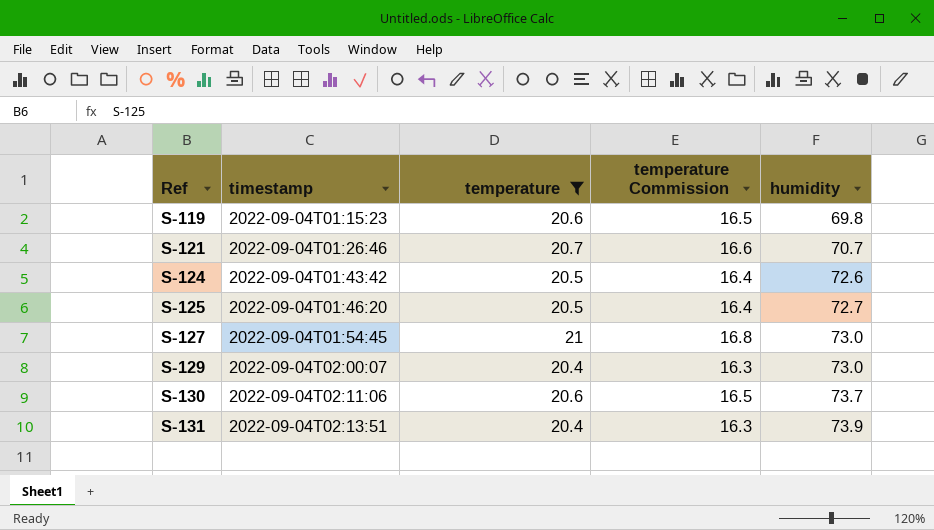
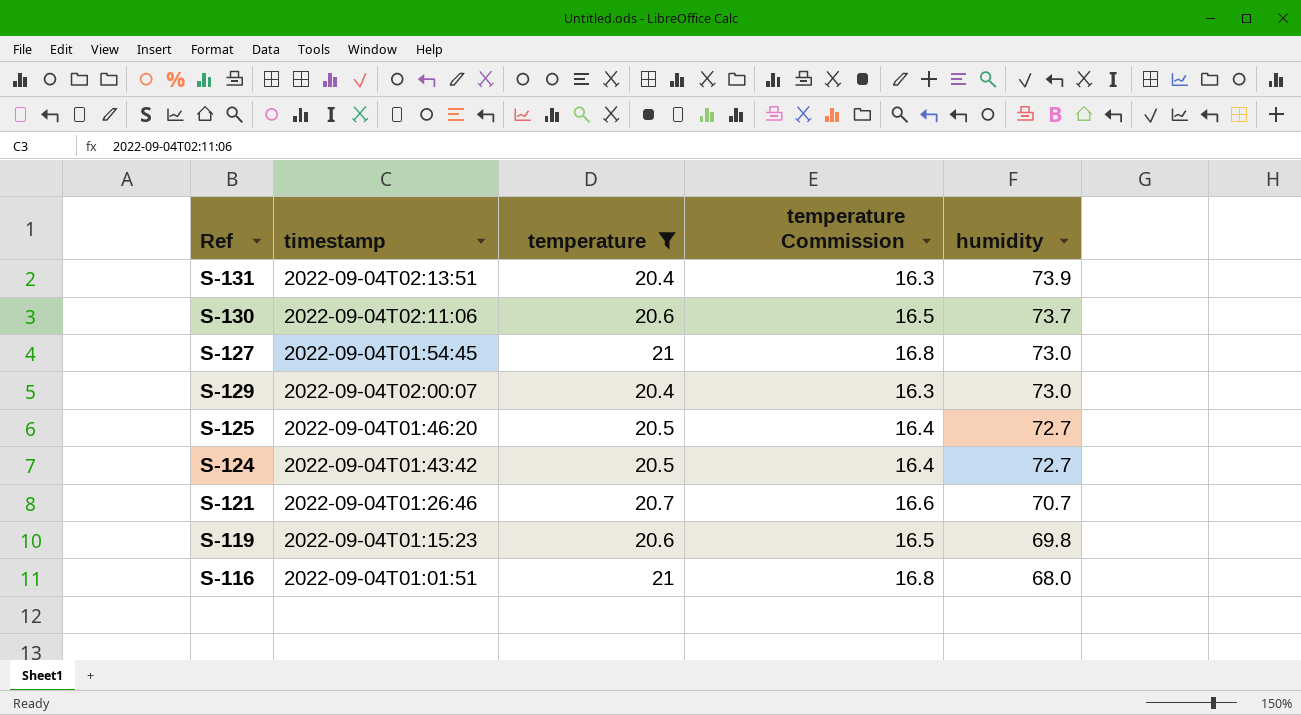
row order: Ref ascending -> humidity descending
S-124 | humidity: 72.6 -> 72.7
row S-116: none -> 2022-09-04T01:01:51 | 21 | 16.8 | 68.0

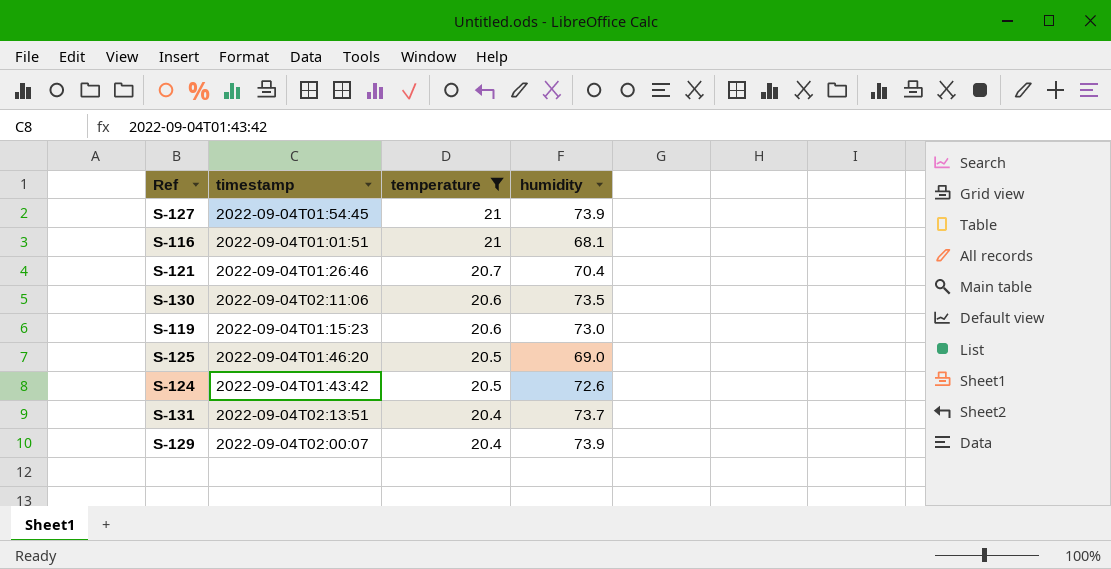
row order: humidity descending -> temperature descending
column temperature Commission | formula: [temperature] * 0.8 -> none
S-127 | humidity: 73.0 -> 73.9
S-116 | humidity: 68.0 -> 68.1
S-121 | humidity: 70.7 -> 70.4
S-130 | humidity: 73.7 -> 73.5
S-119 | humidity: 69.8 -> 73.0
S-125 | humidity: 72.7 -> 69.0
S-124 | humidity: 72.7 -> 72.6
S-131 | humidity: 73.9 -> 73.7
S-129 | humidity: 73.0 -> 73.9

